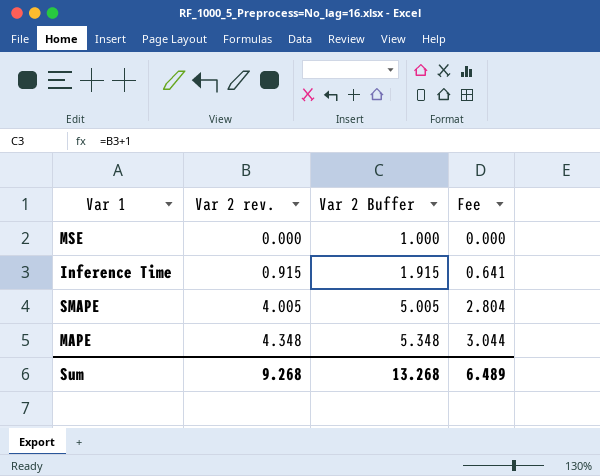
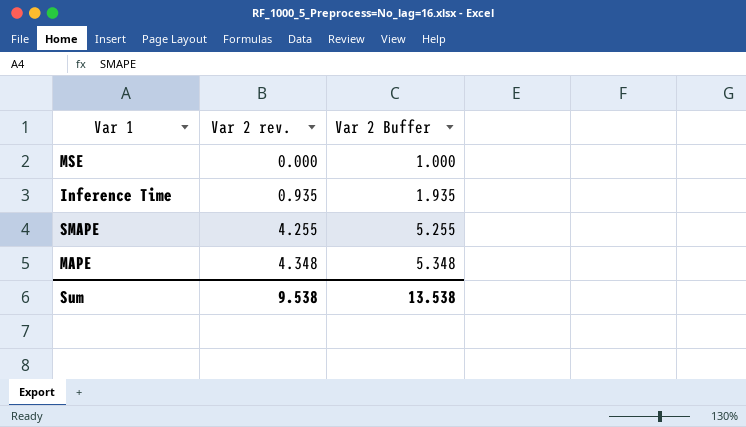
column Fee | formula: [Var 2 rev.] * 0.7 -> none
Inference Time | Var 2 rev.: 0.915 -> 0.935
Inference Time | Var 2 Buffer: 1.915 -> 1.935
SMAPE | Var 2 rev.: 4.005 -> 4.255
SMAPE | Var 2 Buffer: 5.005 -> 5.255
Sum | Var 2 rev.: 9.268 -> 9.538
Sum | Var 2 Buffer: 13.268 -> 13.538

